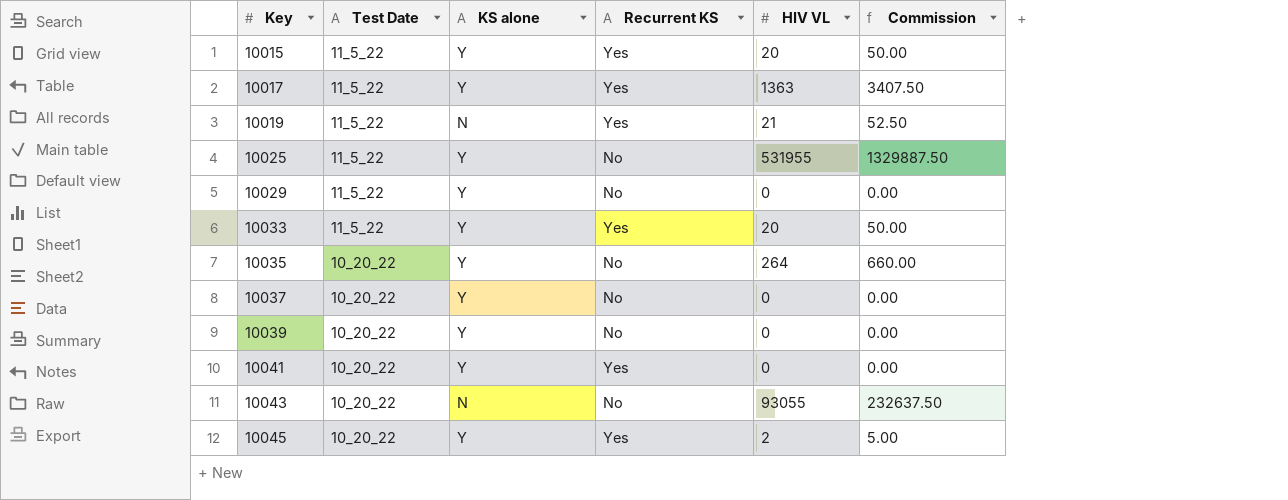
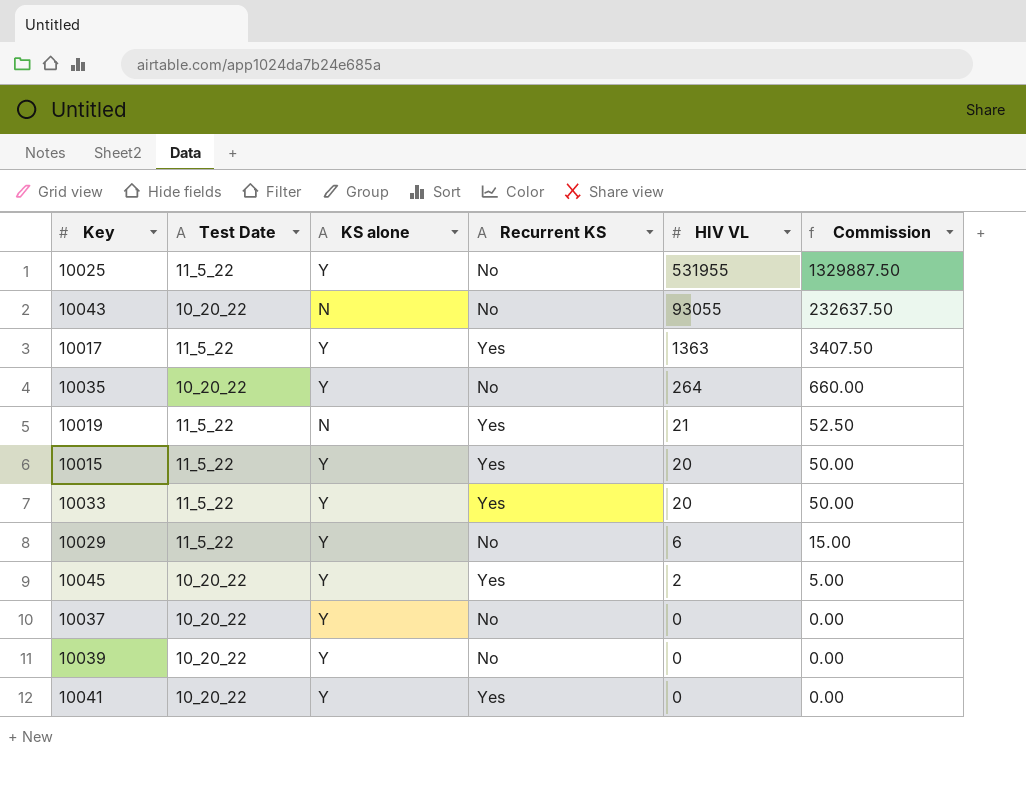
row order: Key ascending -> HIV VL descending
10029 | HIV VL: 0 -> 6
10029 | Commission: 0.00 -> 15.00

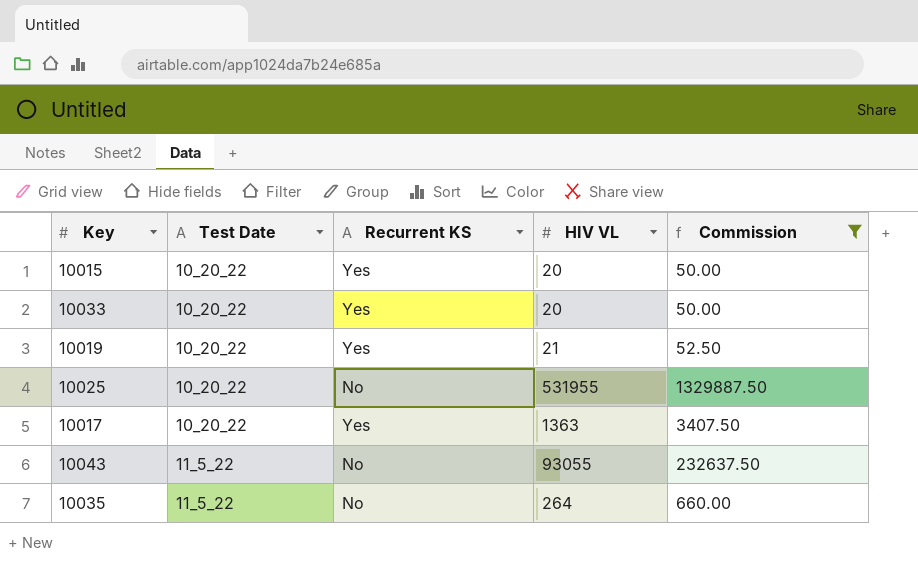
filter: none -> Commission >= 50.00
row order: HIV VL descending -> Test Date ascending
column KS alone | position: 3 -> none
10015 | Test Date: 11_5_22 -> 10_20_22
10033 | Test Date: 11_5_22 -> 10_20_22
10019 | Test Date: 11_5_22 -> 10_20_22
10025 | Test Date: 11_5_22 -> 10_20_22
10017 | Test Date: 11_5_22 -> 10_20_22
10043 | Test Date: 10_20_22 -> 11_5_22
10035 | Test Date: 10_20_22 -> 11_5_22

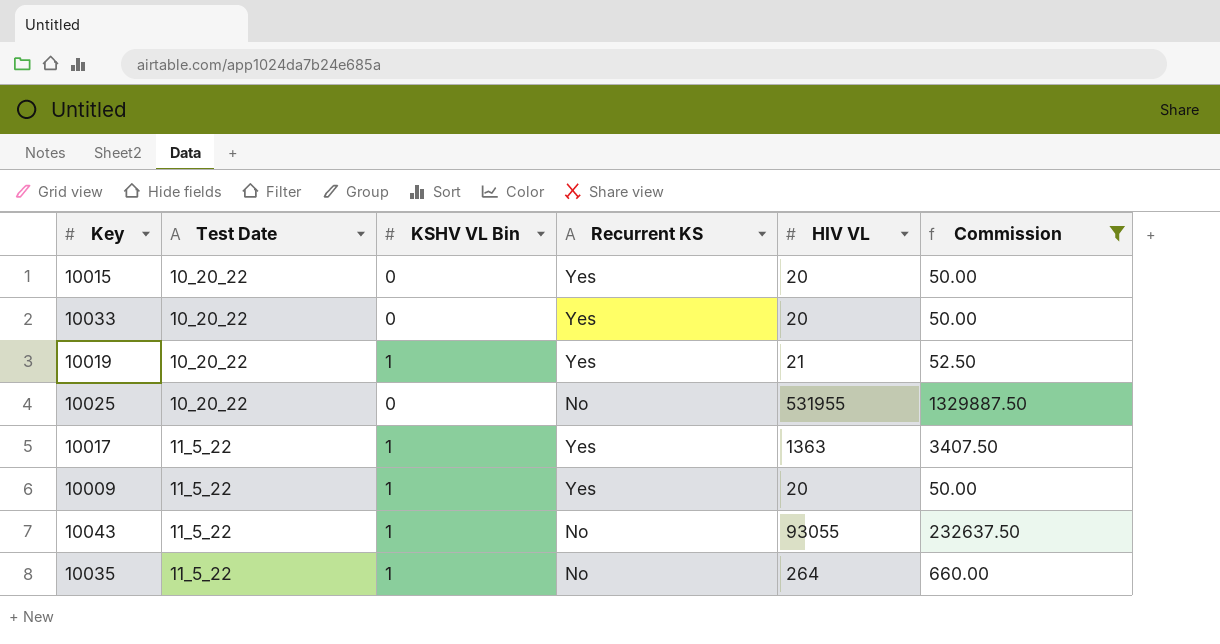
column KSHV VL Bin | position: none -> 3
10017 | Test Date: 10_20_22 -> 11_5_22
row 10009: none -> 11_5_22 | 1 | Yes | 20 | 50.00

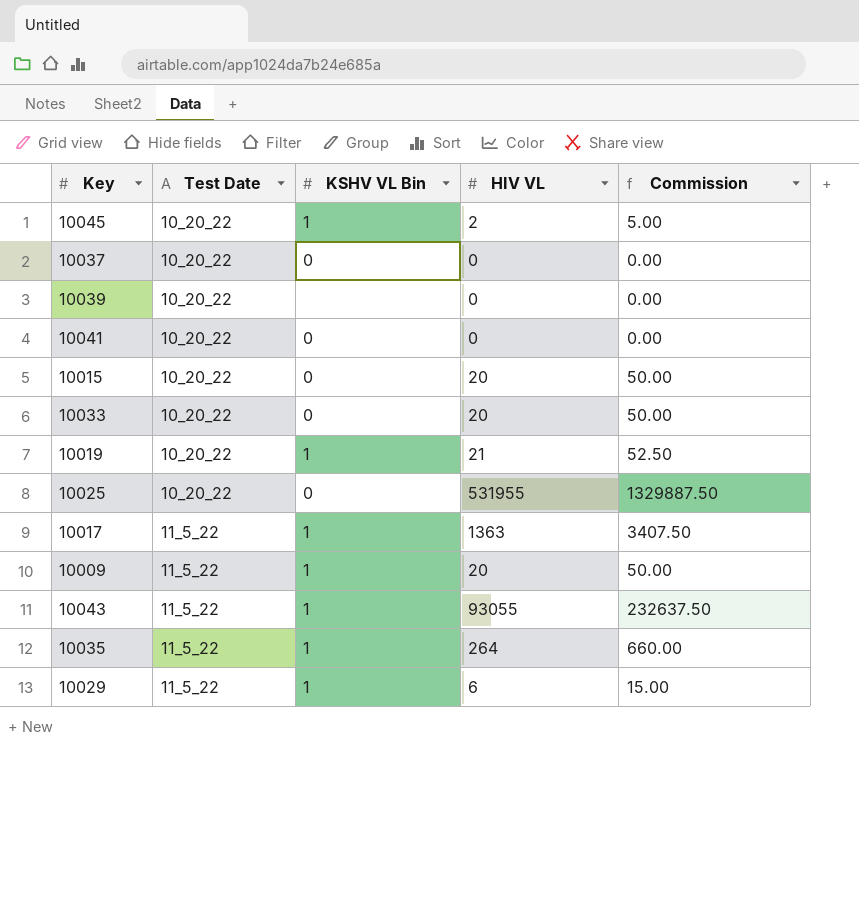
filter: Commission >= 50.00 -> none
column Recurrent KS | position: 4 -> none

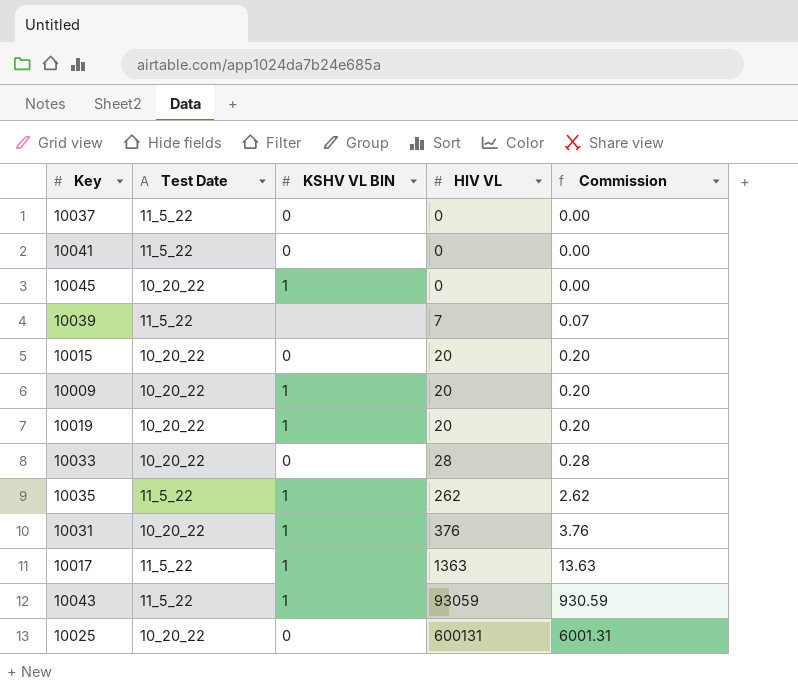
row order: Test Date ascending -> HIV VL ascending
column name: KSHV VL Bin -> KSHV VL BIN
column Commission | formula: [HIV VL] * 2.5 -> [HIV VL] * 0.01
row 10029: 11_5_22 | 1 | 6 | 15.00 -> none
10037 | Test Date: 10_20_22 -> 11_5_22
10041 | Test Date: 10_20_22 -> 11_5_22
10045 | HIV VL: 2 -> 0
10039 | Test Date: 10_20_22 -> 11_5_22
10039 | HIV VL: 0 -> 7
10009 | Test Date: 11_5_22 -> 10_20_22
10019 | HIV VL: 21 -> 20
10033 | HIV VL: 20 -> 28
10035 | HIV VL: 264 -> 262
row 10031: none -> 10_20_22 | 1 | 376 | 3.76
10043 | HIV VL: 93055 -> 93059
10025 | HIV VL: 531955 -> 600131

